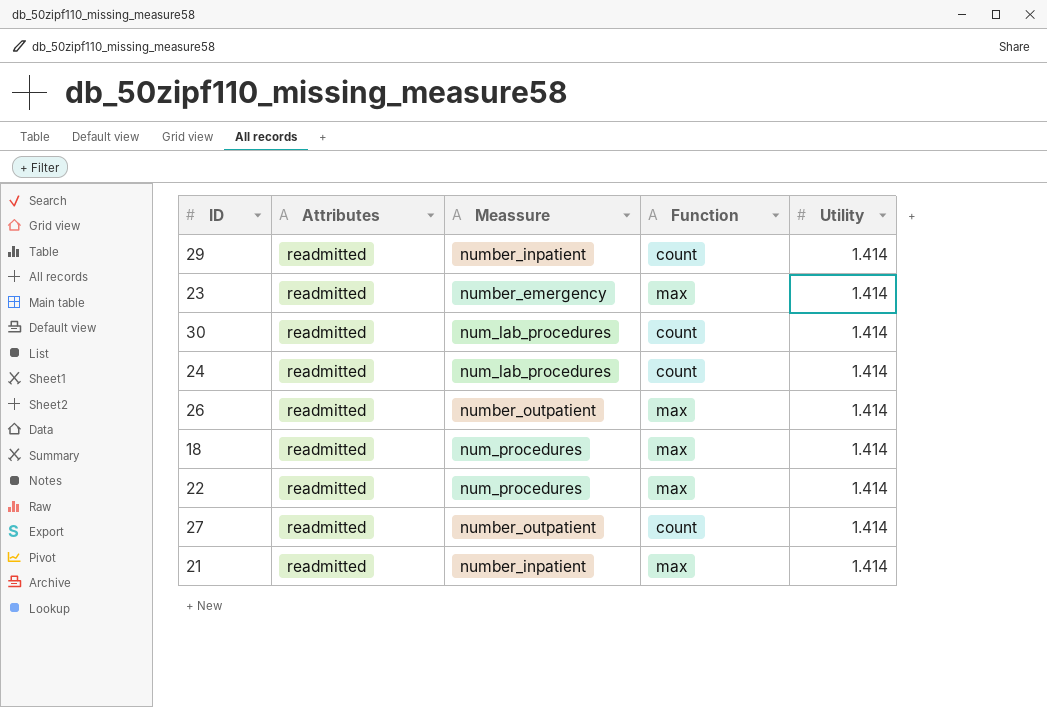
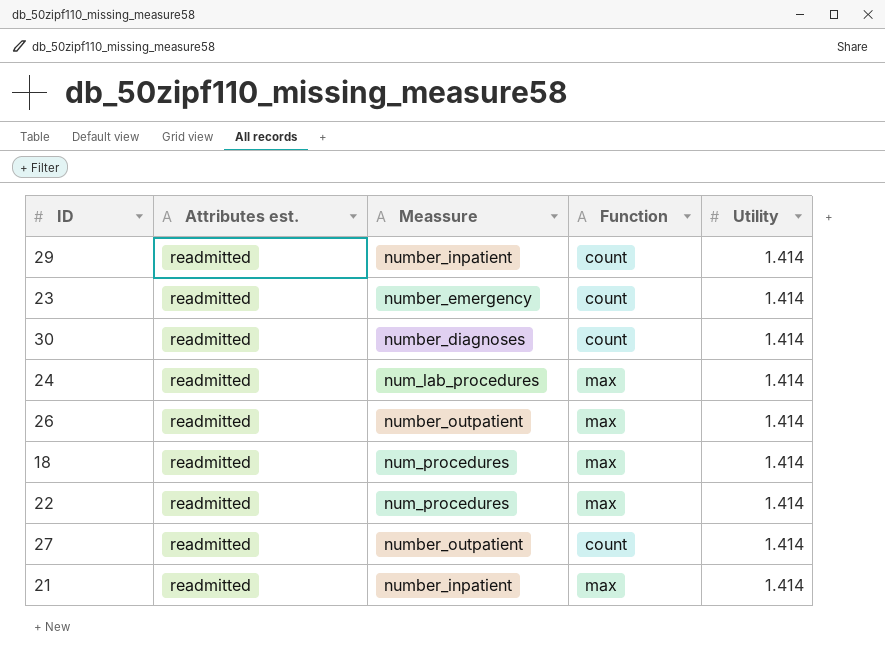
column name: Attributes -> Attributes est.
23 | Function: max -> count
30 | Meassure: num_lab_procedures -> number_diagnoses
24 | Function: count -> max

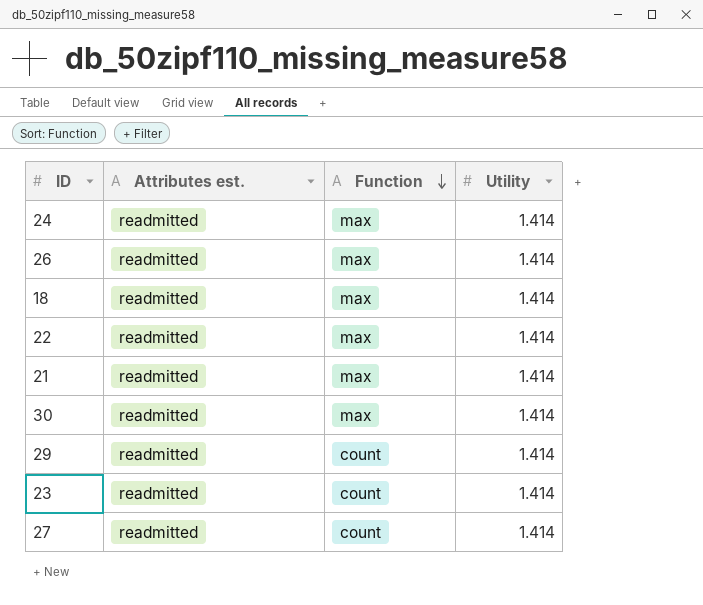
row order: none -> Function descending
column Meassure | position: 3 -> none
30 | Function: count -> max

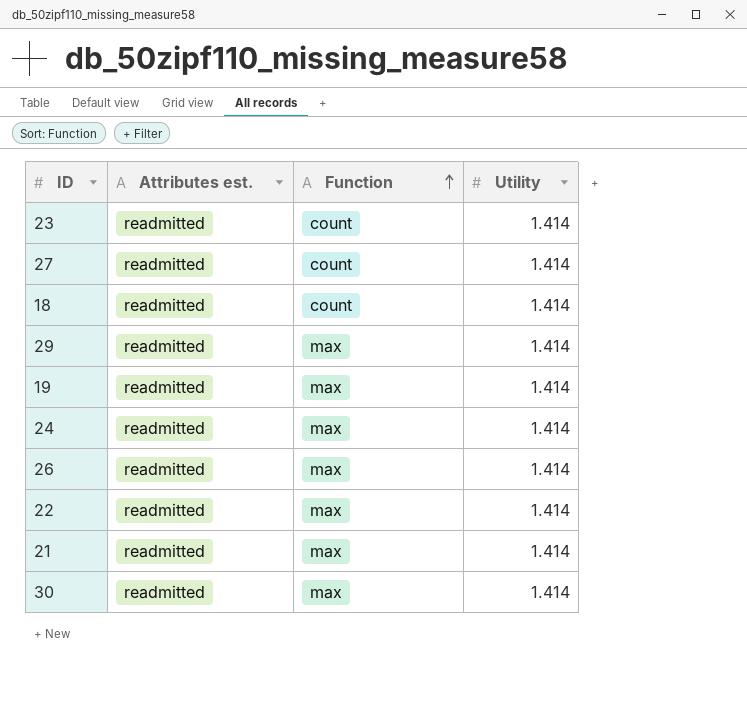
row order: Function descending -> Function ascending
18 | Function: max -> count
29 | Function: count -> max
row 19: none -> readmitted | max | 1.414

